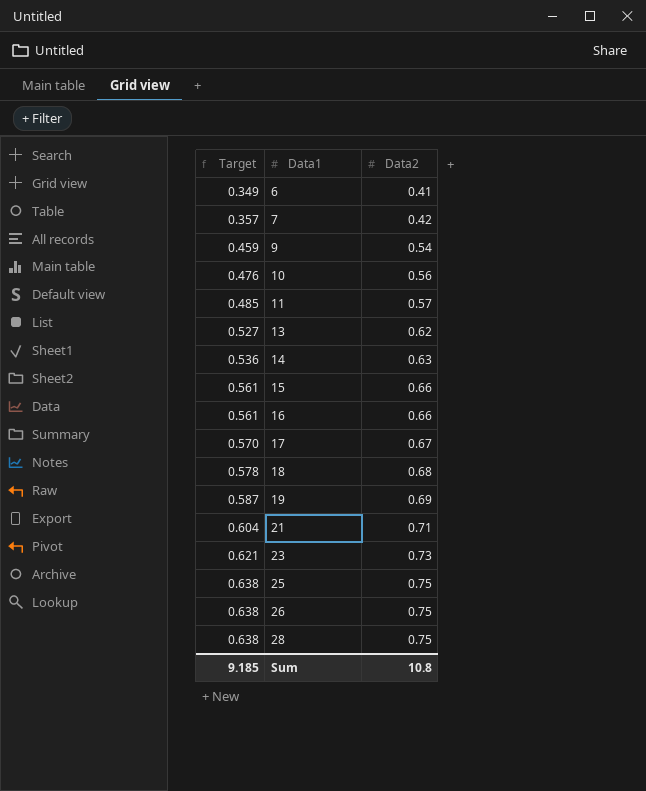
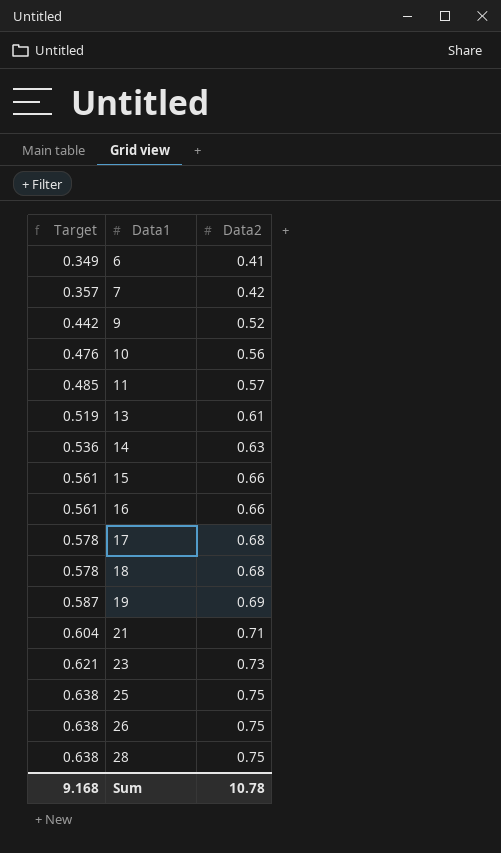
9 | Target: 0.459 -> 0.442
9 | Data2: 0.54 -> 0.52
13 | Target: 0.527 -> 0.519
13 | Data2: 0.62 -> 0.61
17 | Target: 0.570 -> 0.578
17 | Data2: 0.67 -> 0.68
Sum | Target: 9.185 -> 9.168
Sum | Data2: 10.8 -> 10.78

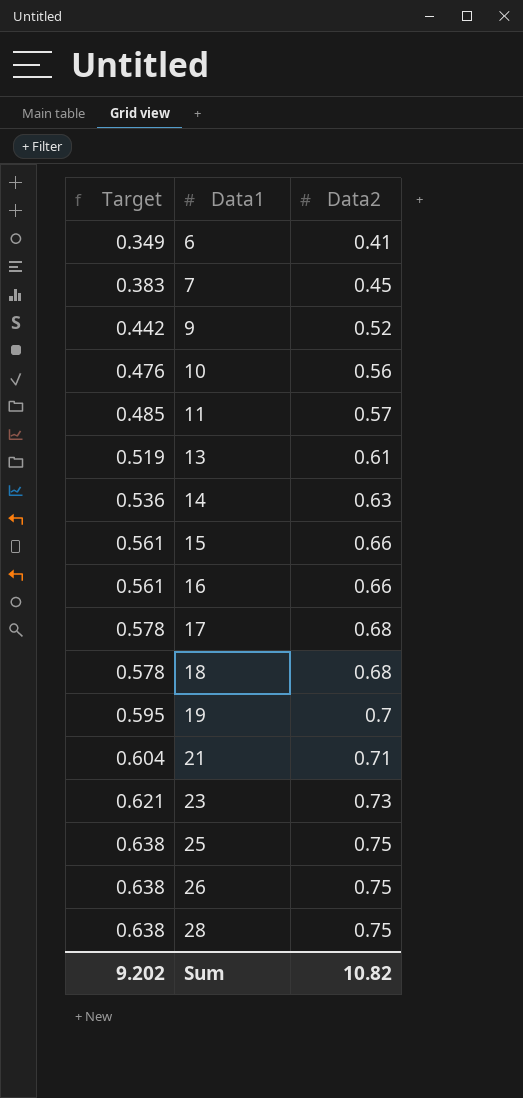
7 | Target: 0.357 -> 0.383
7 | Data2: 0.42 -> 0.45
19 | Target: 0.587 -> 0.595
19 | Data2: 0.69 -> 0.7
Sum | Target: 9.168 -> 9.202
Sum | Data2: 10.78 -> 10.82

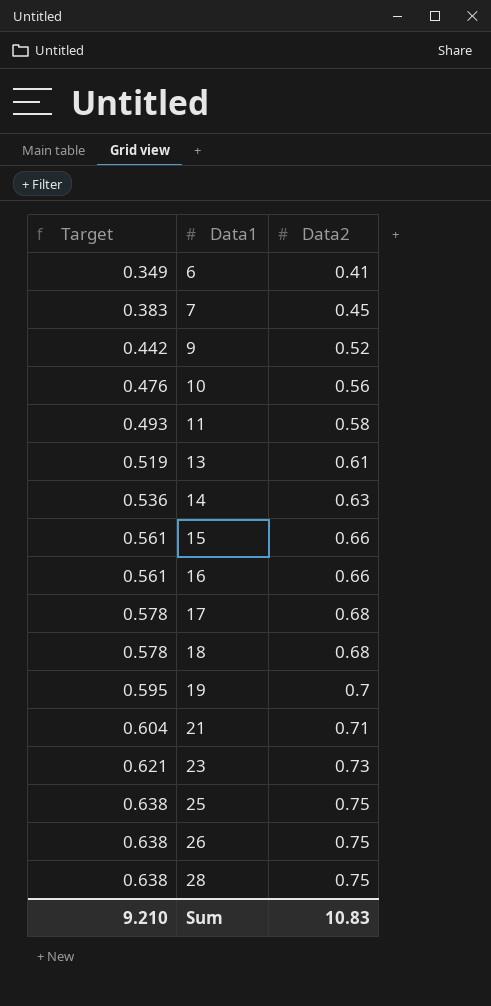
11 | Target: 0.485 -> 0.493
11 | Data2: 0.57 -> 0.58
Sum | Target: 9.202 -> 9.210
Sum | Data2: 10.82 -> 10.83

